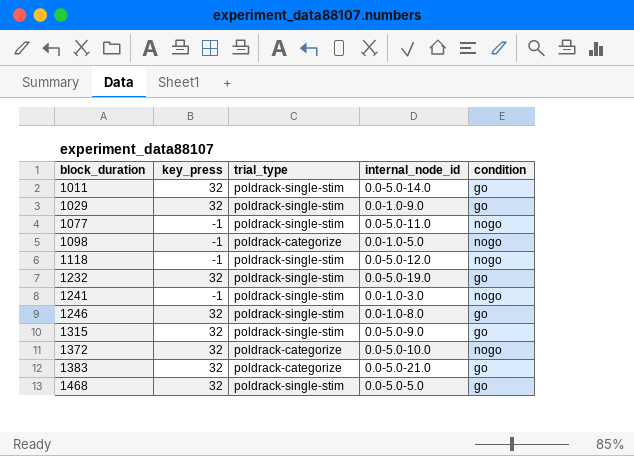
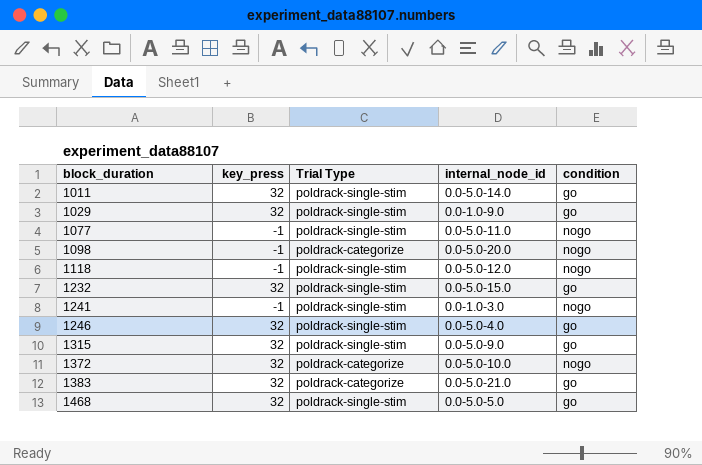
column name: trial_type -> Trial Type
1098 | internal_node_id: 0.0-1.0-5.0 -> 0.0-5.0-20.0
1232 | internal_node_id: 0.0-5.0-19.0 -> 0.0-5.0-15.0
1246 | internal_node_id: 0.0-1.0-8.0 -> 0.0-5.0-4.0

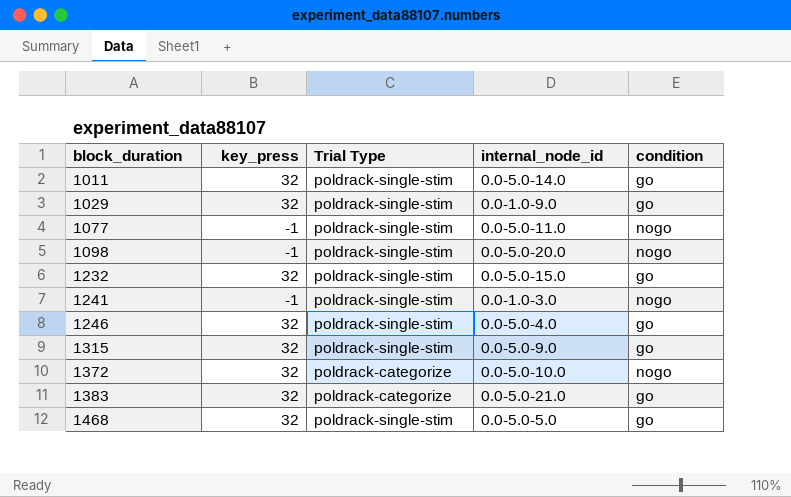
row 1118: -1 | poldrack-single-stim | 0.0-5.0-12.0 | nogo -> none
1098 | Trial Type: poldrack-categorize -> poldrack-single-stim

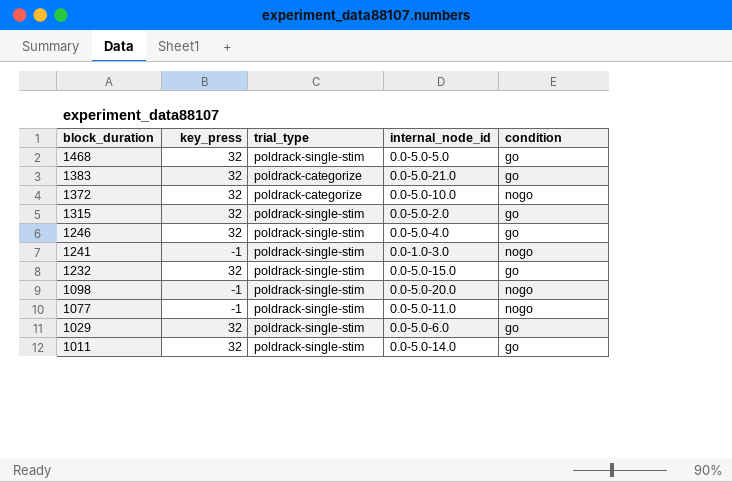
row order: block_duration ascending -> block_duration descending
column name: Trial Type -> trial_type
1315 | internal_node_id: 0.0-5.0-9.0 -> 0.0-5.0-2.0
1029 | internal_node_id: 0.0-1.0-9.0 -> 0.0-5.0-6.0

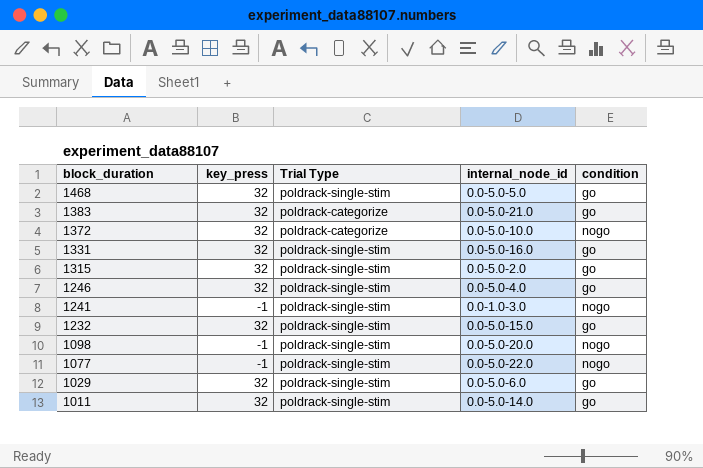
column name: trial_type -> Trial Type
row 1331: none -> 32 | poldrack-single-stim | 0.0-5.0-16.0 | go
1077 | internal_node_id: 0.0-5.0-11.0 -> 0.0-5.0-22.0

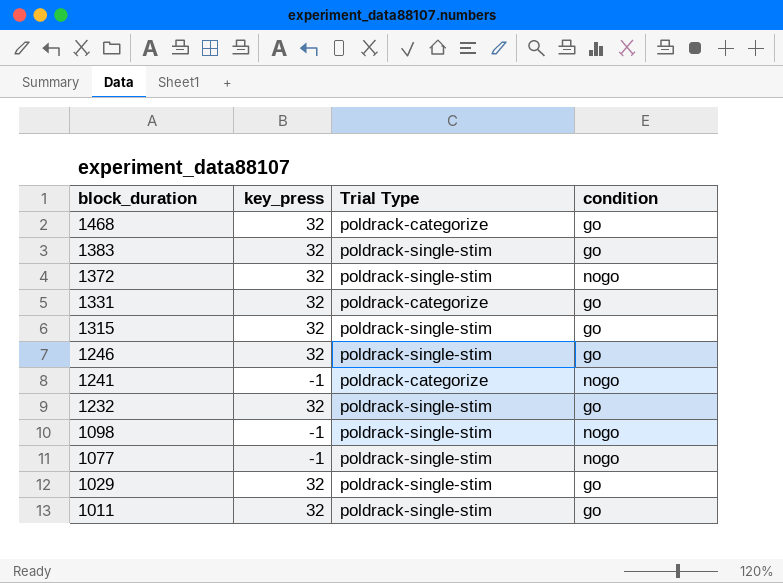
column internal_node_id | position: 4 -> none
1468 | Trial Type: poldrack-single-stim -> poldrack-categorize
1383 | Trial Type: poldrack-categorize -> poldrack-single-stim
1372 | Trial Type: poldrack-categorize -> poldrack-single-stim
1331 | Trial Type: poldrack-single-stim -> poldrack-categorize
1241 | Trial Type: poldrack-single-stim -> poldrack-categorize

